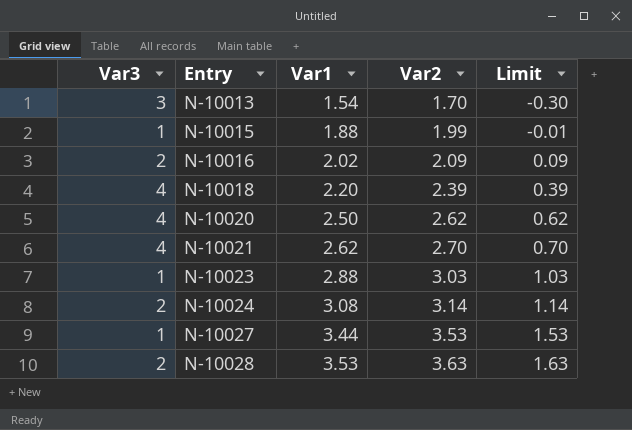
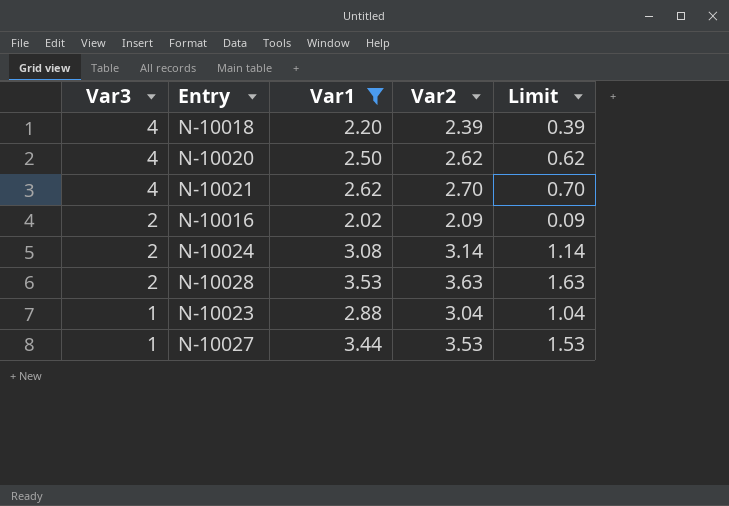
filter: none -> Var1 >= 2.02
row order: Entry ascending -> Var3 descending
N-10023 | Var2: 3.03 -> 3.04
N-10023 | Limit: 1.03 -> 1.04

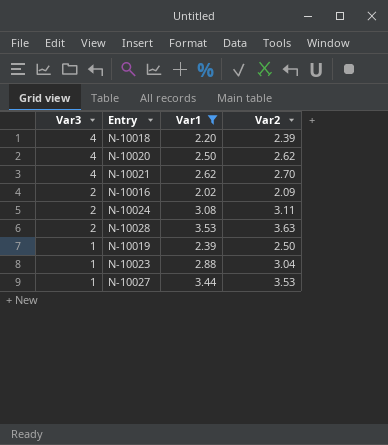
column Limit | formula: [Var2] - 2 -> none
N-10024 | Var2: 3.14 -> 3.11
row N-10019: none -> 1 | 2.39 | 2.50

